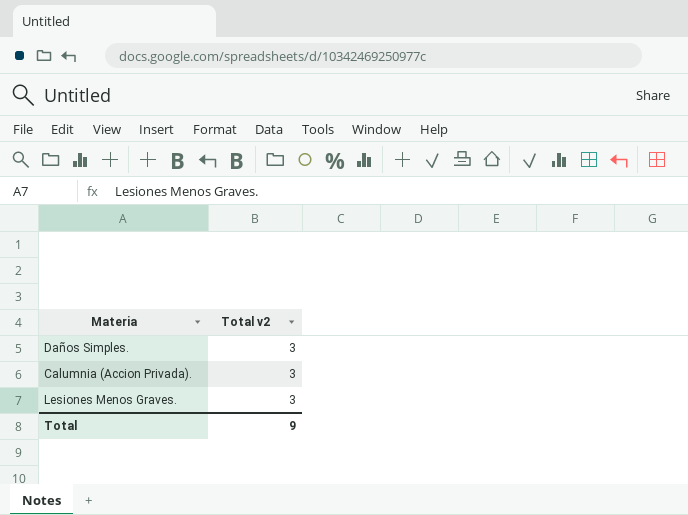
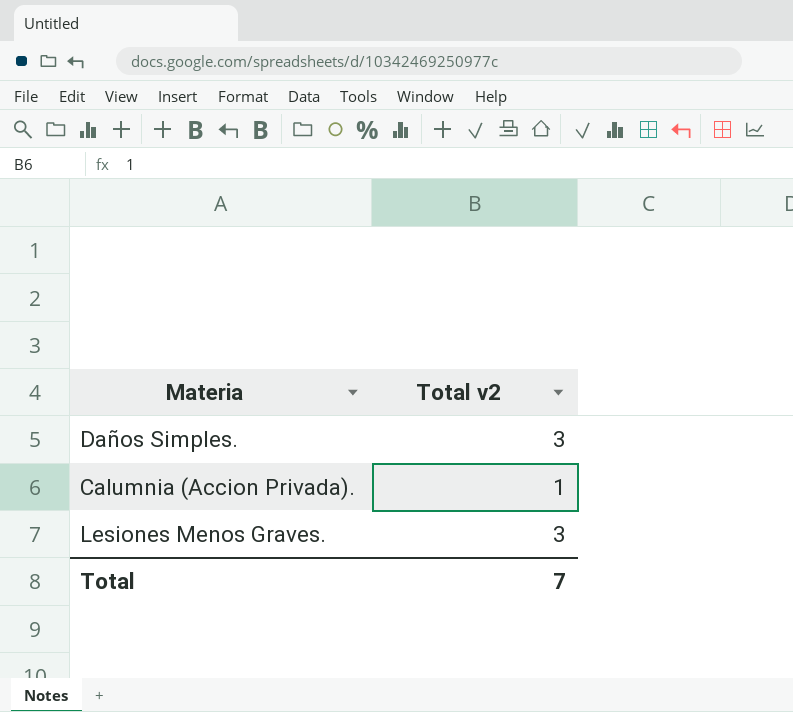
Calumnia (Accion Privada). | Total v2: 3 -> 1
Total | Total v2: 9 -> 7

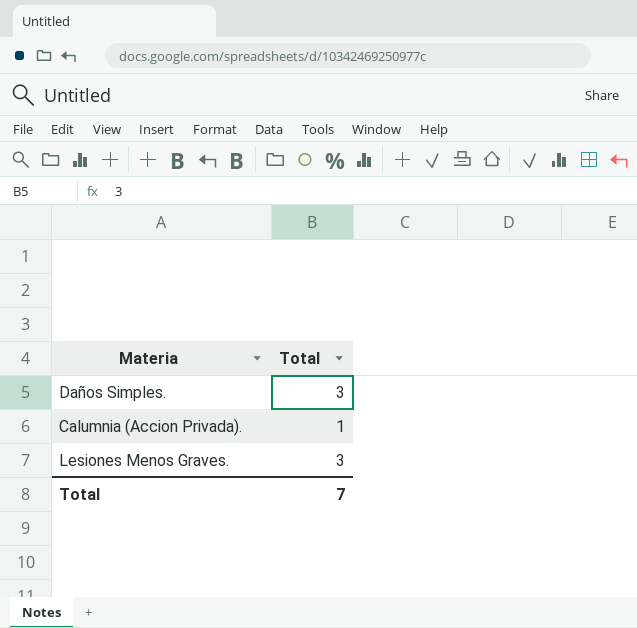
column name: Total v2 -> Total

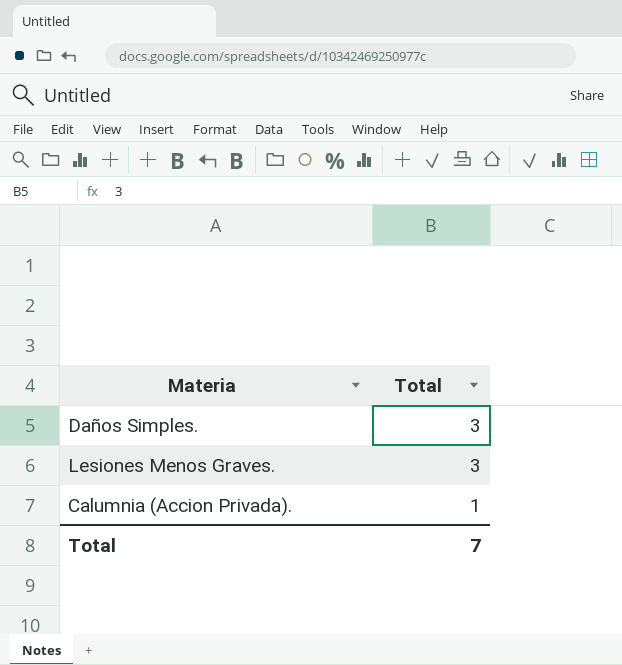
row order: none -> Total descending

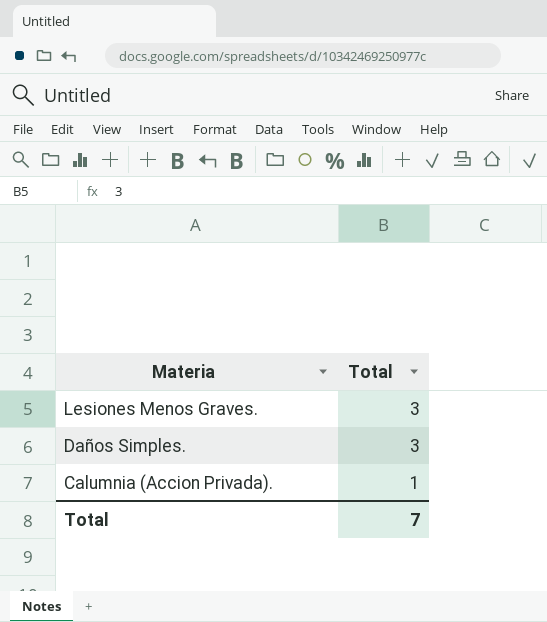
row order: Total descending -> Materia descending

